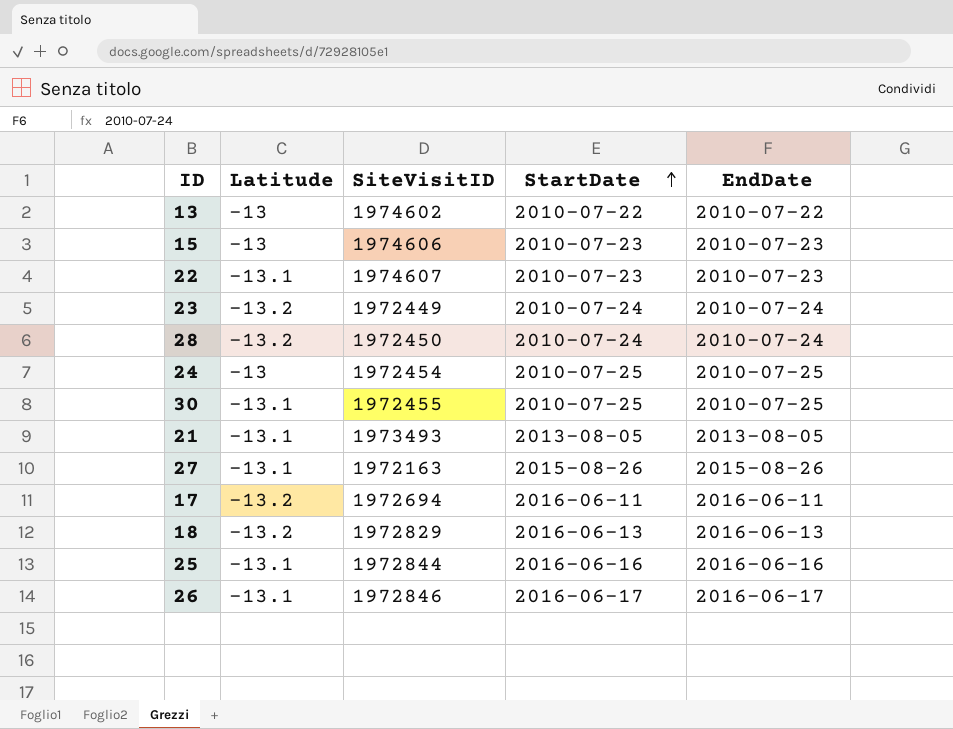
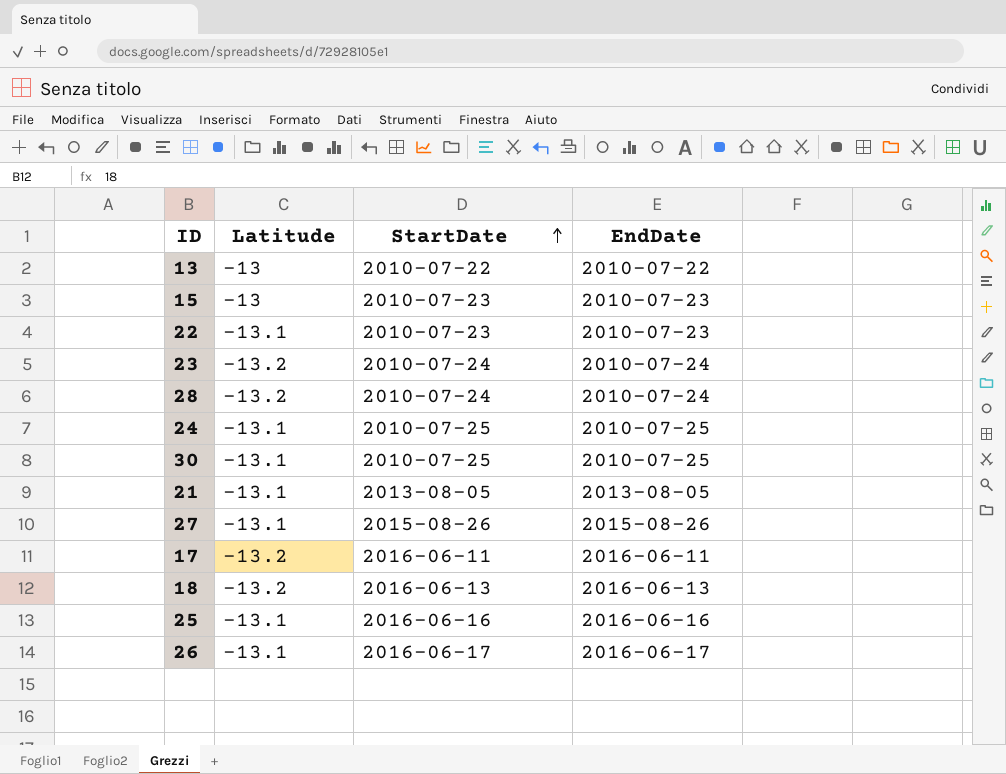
column SiteVisitID | position: 3 -> none
24 | Latitude: -13 -> -13.1

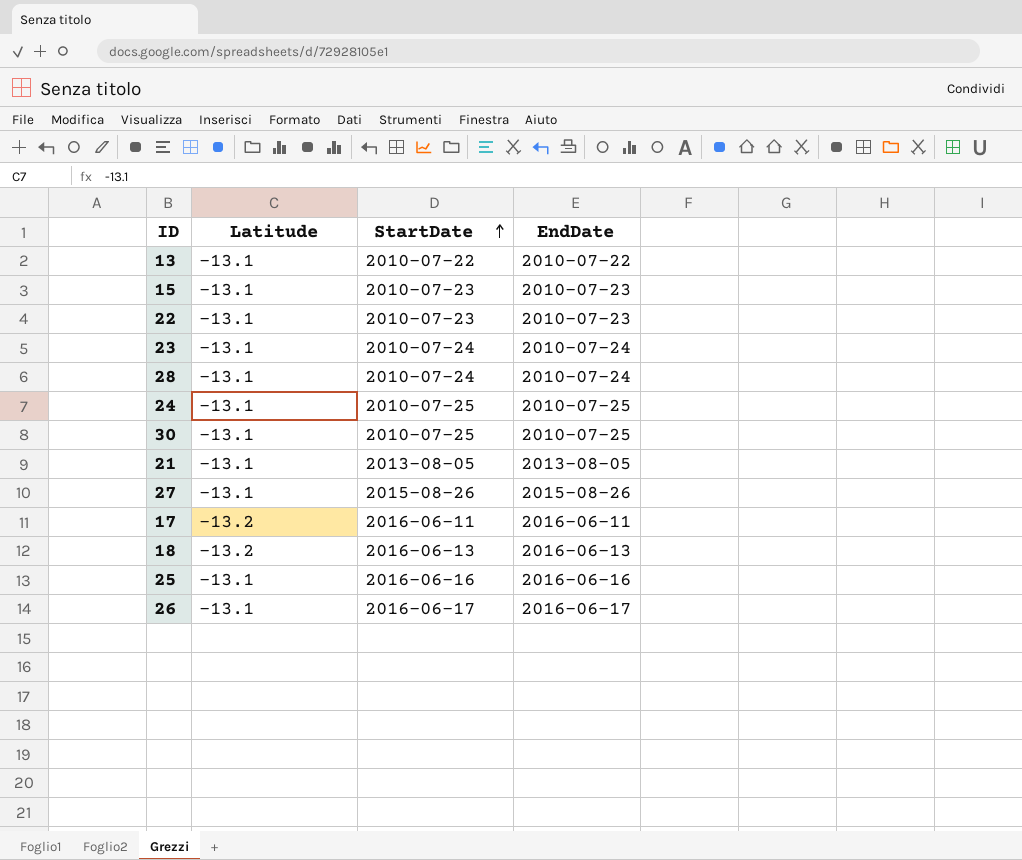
13 | Latitude: -13 -> -13.1
15 | Latitude: -13 -> -13.1
23 | Latitude: -13.2 -> -13.1
28 | Latitude: -13.2 -> -13.1

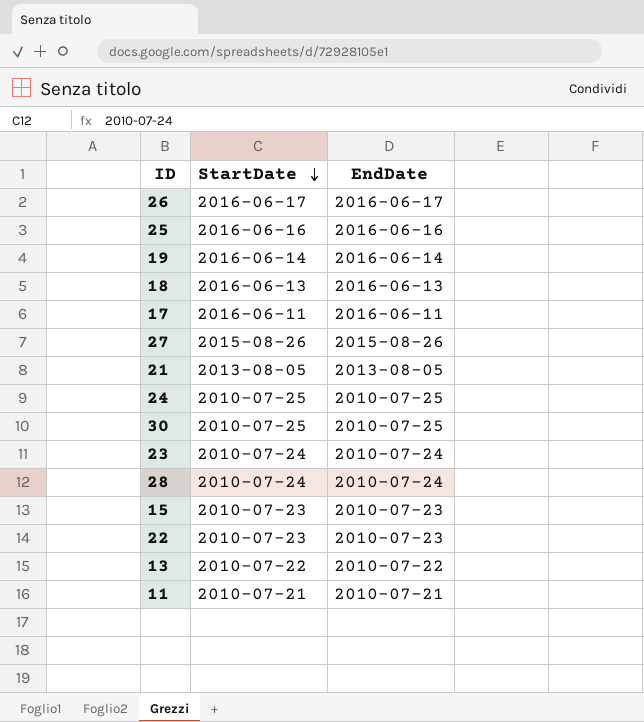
row order: StartDate ascending -> StartDate descending
column Latitude | position: 2 -> none
row 19: none -> 2016-06-14 | 2016-06-14
row 11: none -> 2010-07-21 | 2010-07-21

